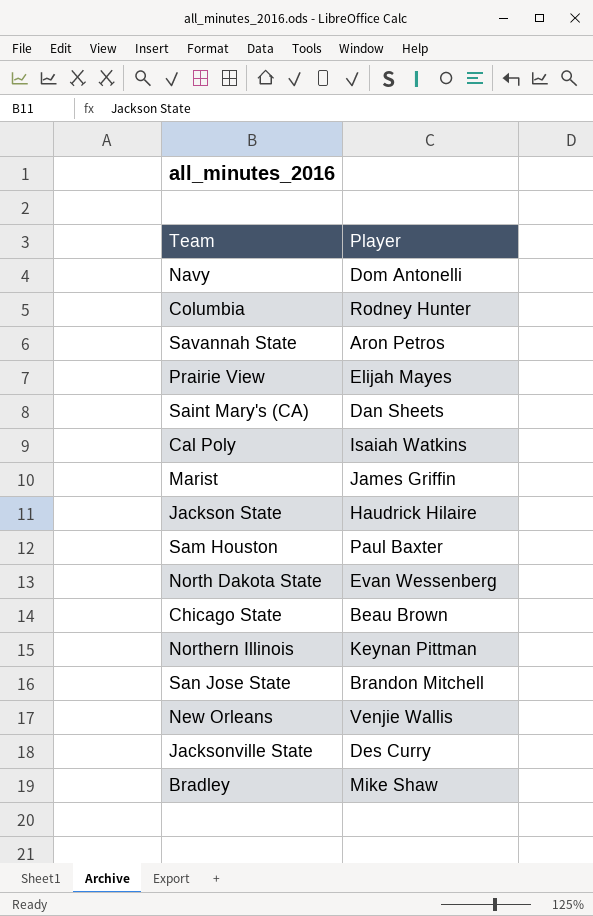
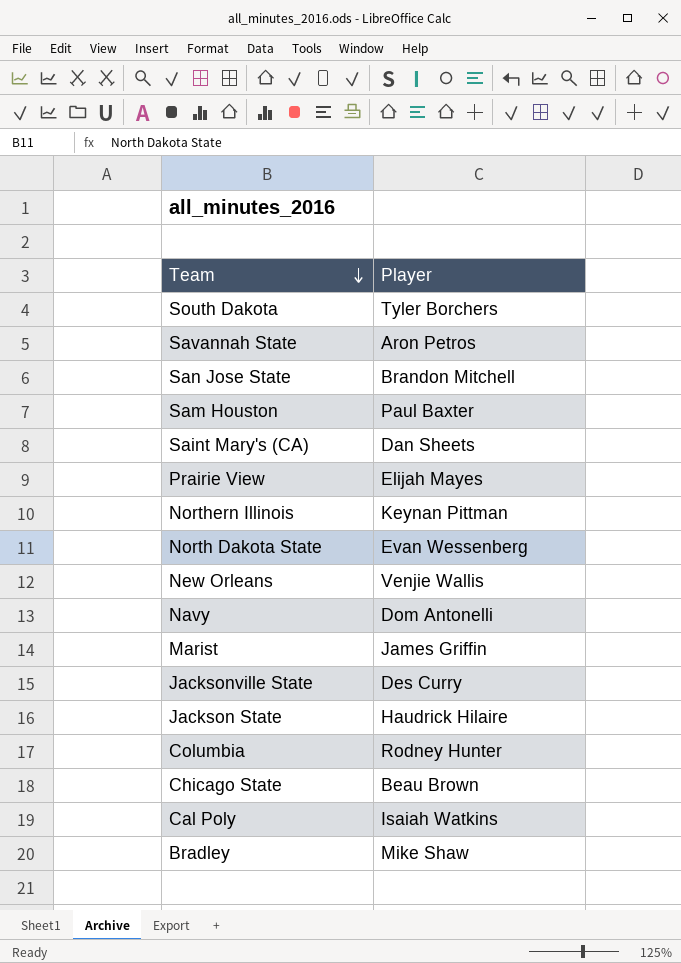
row order: none -> Team descending
row South Dakota: none -> Tyler Borchers

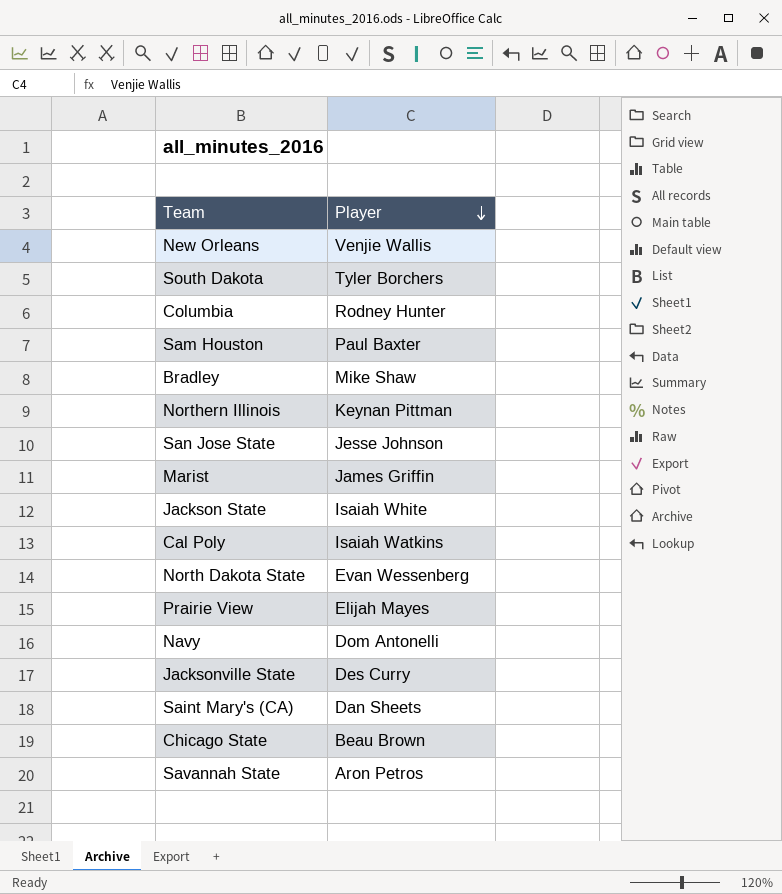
row order: Team descending -> Player descending
San Jose State | Player: Brandon Mitchell -> Jesse Johnson
Jackson State | Player: Haudrick Hilaire -> Isaiah White

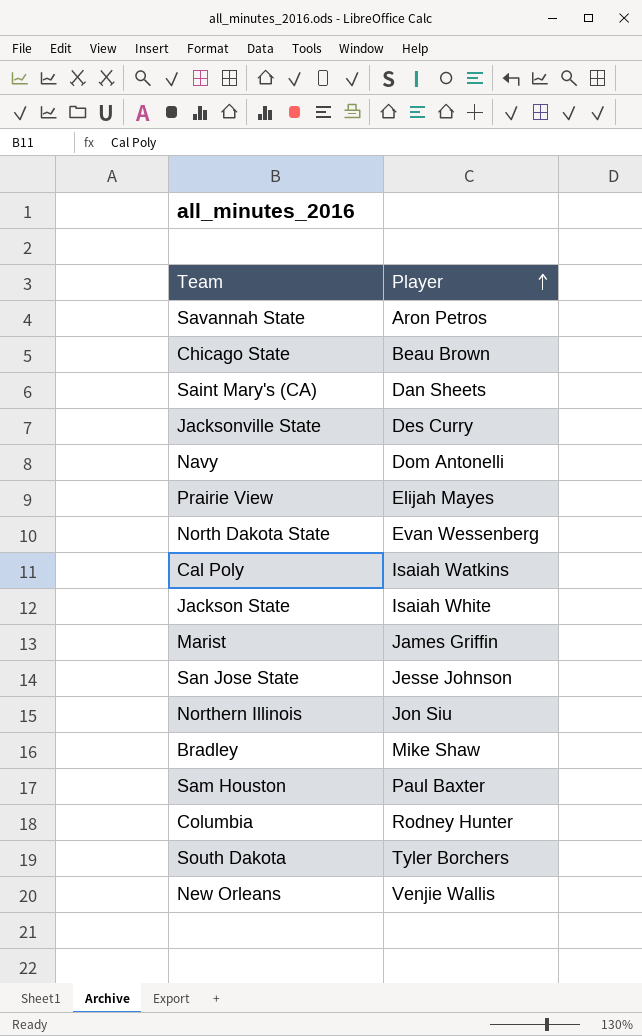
row order: Player descending -> Player ascending
Northern Illinois | Player: Keynan Pittman -> Jon Siu

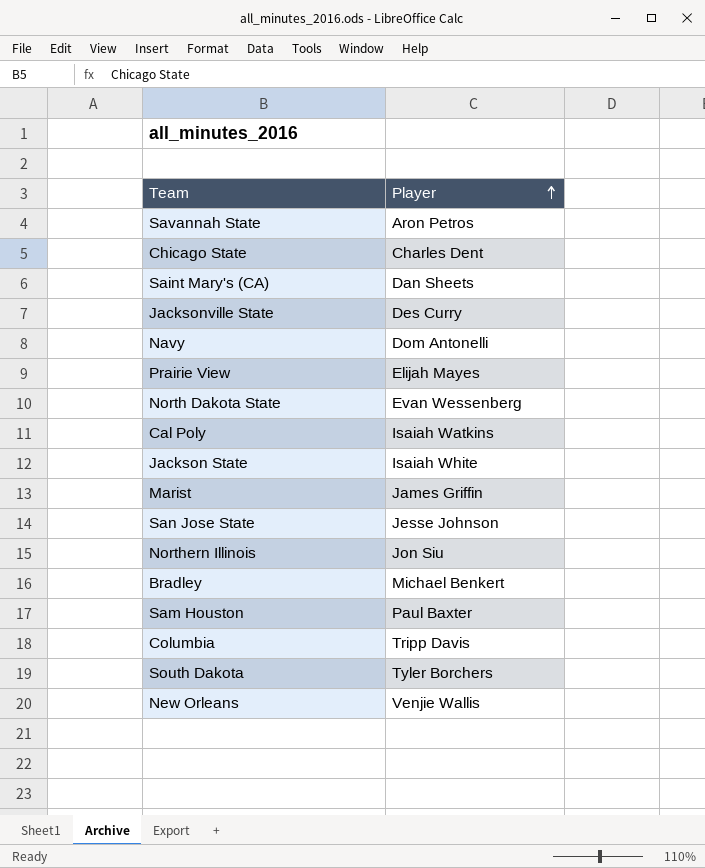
Chicago State | Player: Beau Brown -> Charles Dent
Bradley | Player: Mike Shaw -> Michael Benkert
Columbia | Player: Rodney Hunter -> Tripp Davis

